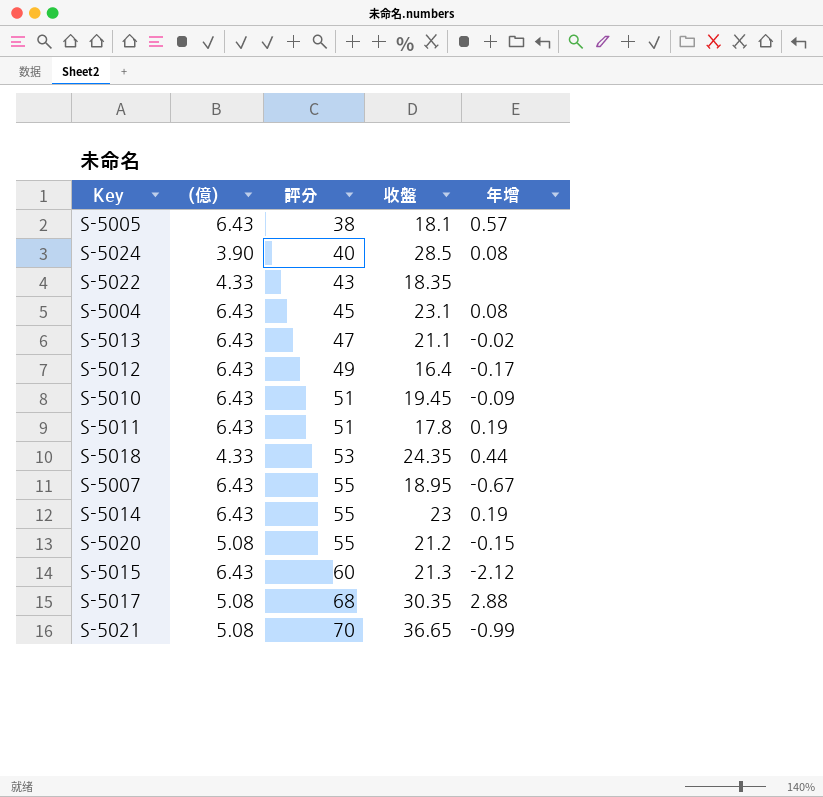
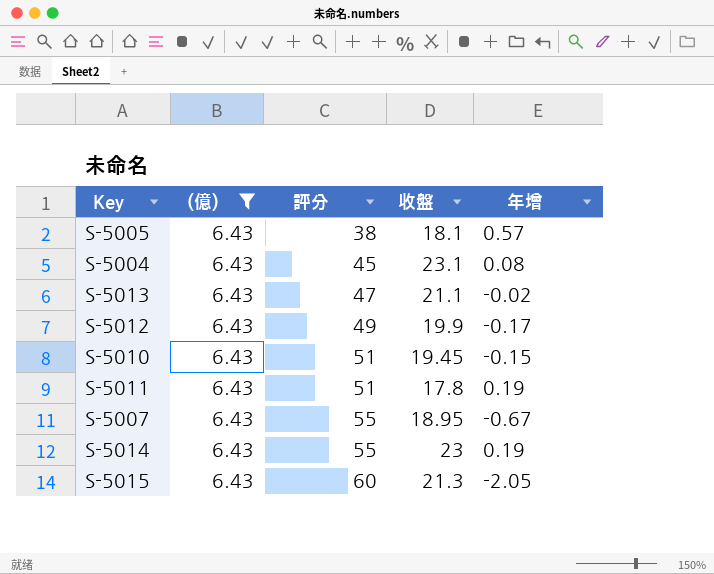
filter: none -> (億) = 6.43
S-5012 | 收盤: 16.4 -> 19.9
S-5010 | 年增: -0.09 -> -0.15
S-5015 | 年增: -2.12 -> -2.05

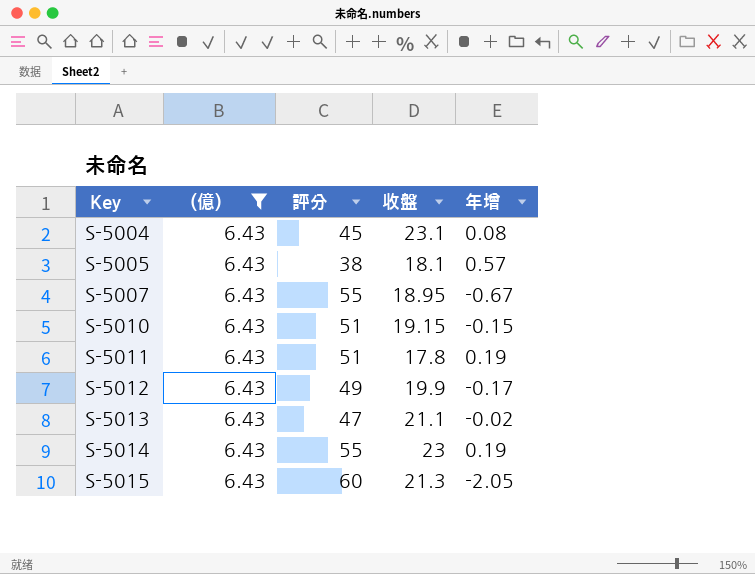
row order: 評分 ascending -> Key ascending
S-5010 | 收盤: 19.45 -> 19.15

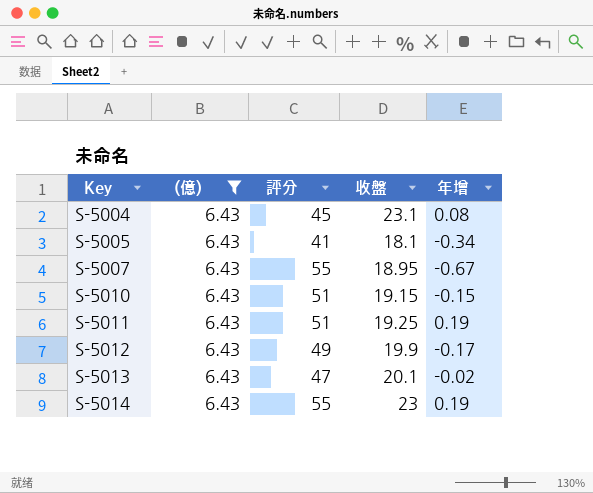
row S-5015: 6.43 | 60 | 21.3 | -2.05 -> none
S-5005 | 評分: 38 -> 41
S-5005 | 年增: 0.57 -> -0.34
S-5011 | 收盤: 17.8 -> 19.25
S-5013 | 收盤: 21.1 -> 20.1

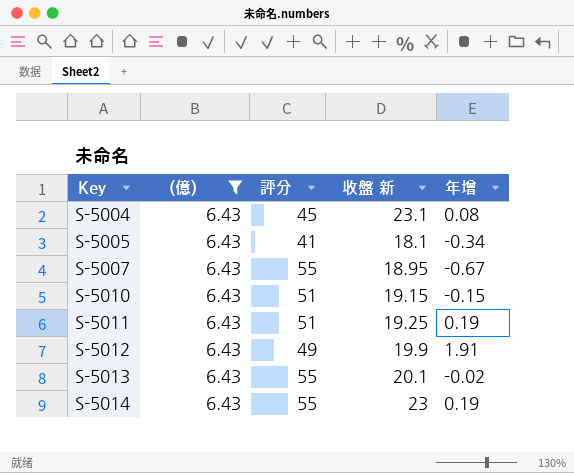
column name: 收盤 -> 收盤 新
S-5012 | 年增: -0.17 -> 1.91
S-5013 | 評分: 47 -> 55

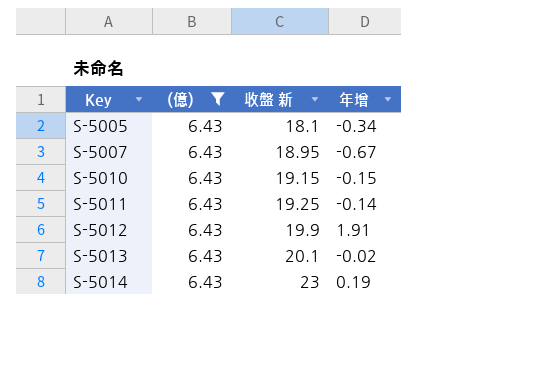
column 評分 | position: 3 -> none
row S-5004: 6.43 | 45 | 23.1 | 0.08 -> none
S-5011 | 年增: 0.19 -> -0.14

